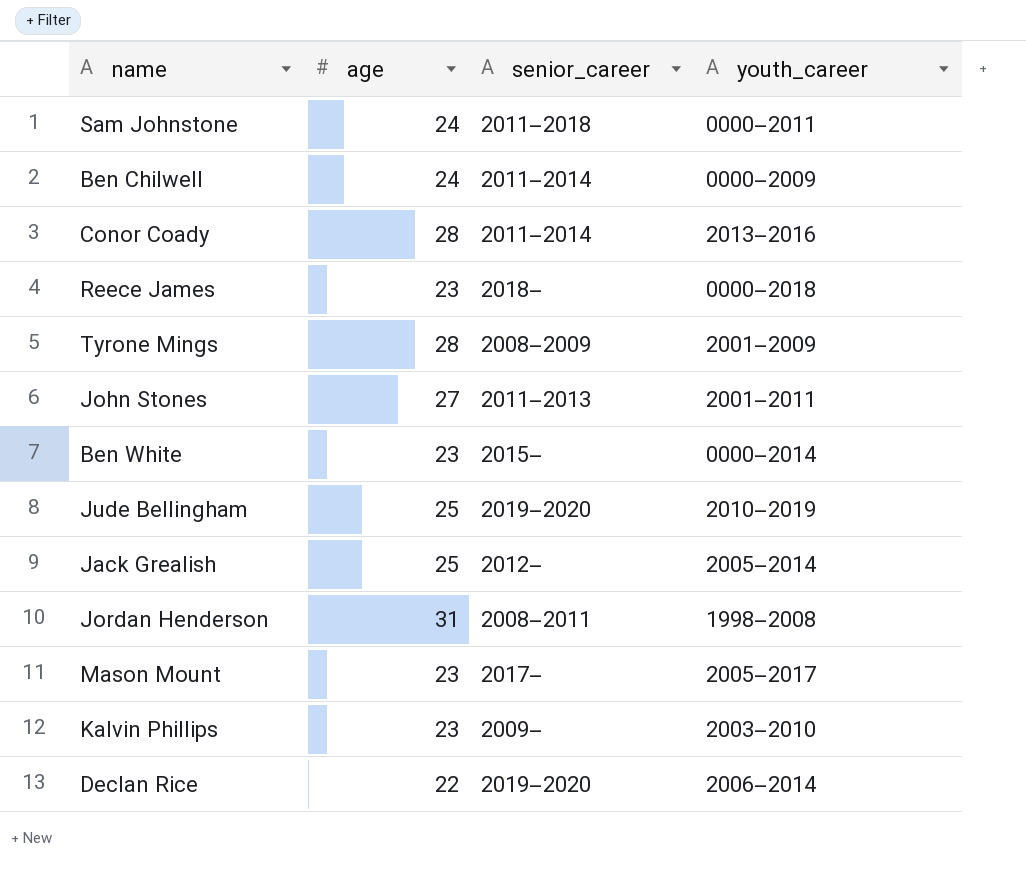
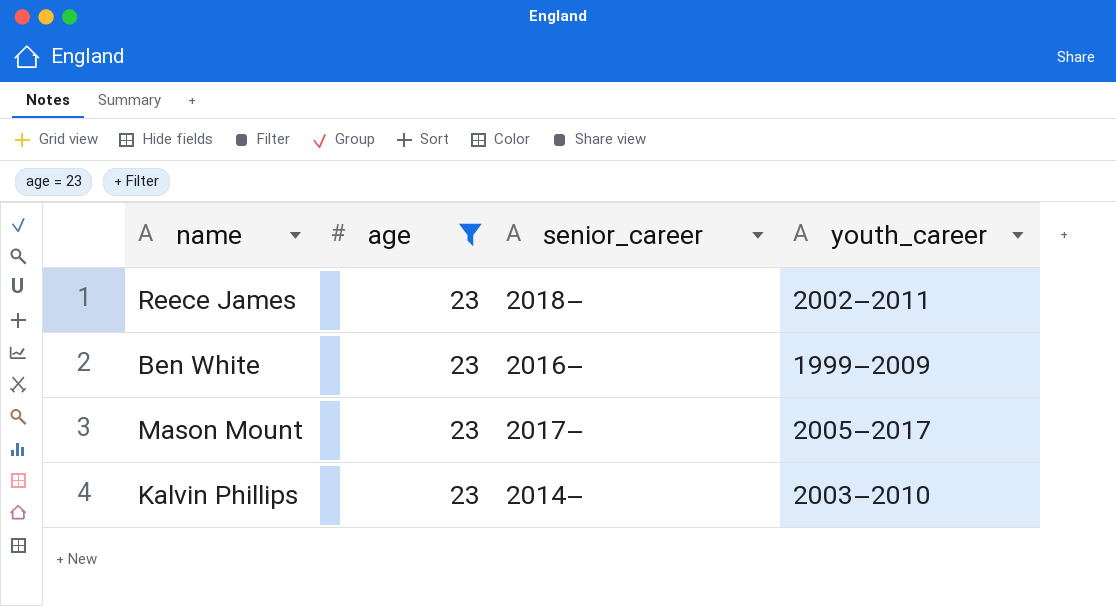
filter: none -> age = 23
Reece James | youth_career: 0000–2018 -> 2002–2011
Ben White | senior_career: 2015– -> 2016–
Ben White | youth_career: 0000–2014 -> 1999–2009
Kalvin Phillips | senior_career: 2009– -> 2014–

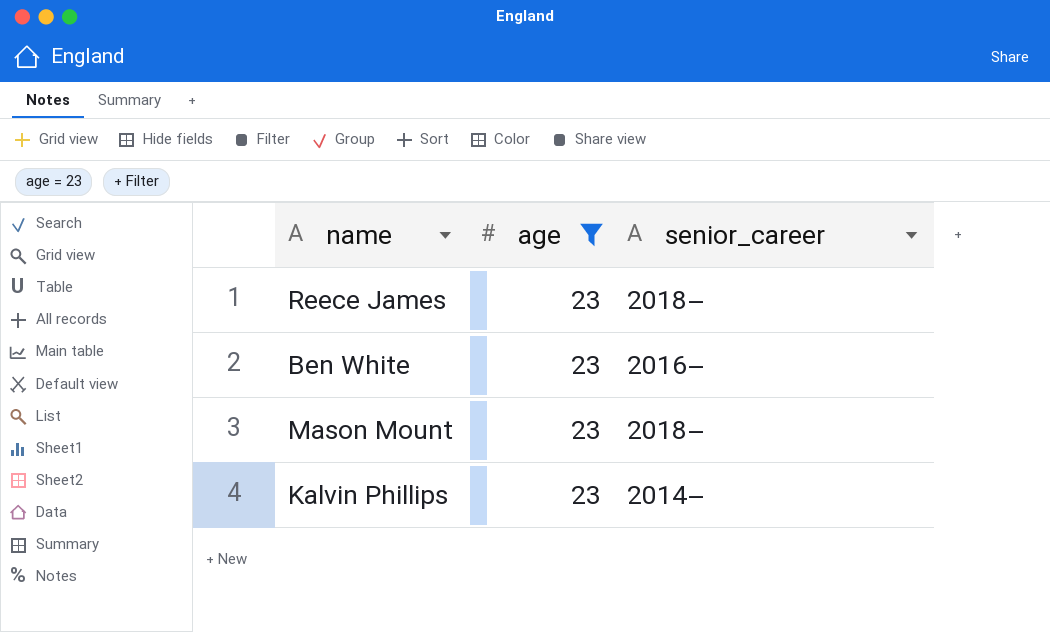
column youth_career | position: 4 -> none
Mason Mount | senior_career: 2017– -> 2018–

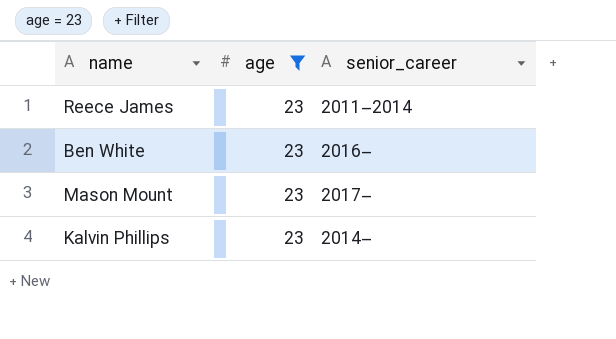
Reece James | senior_career: 2018– -> 2011–2014
Mason Mount | senior_career: 2018– -> 2017–

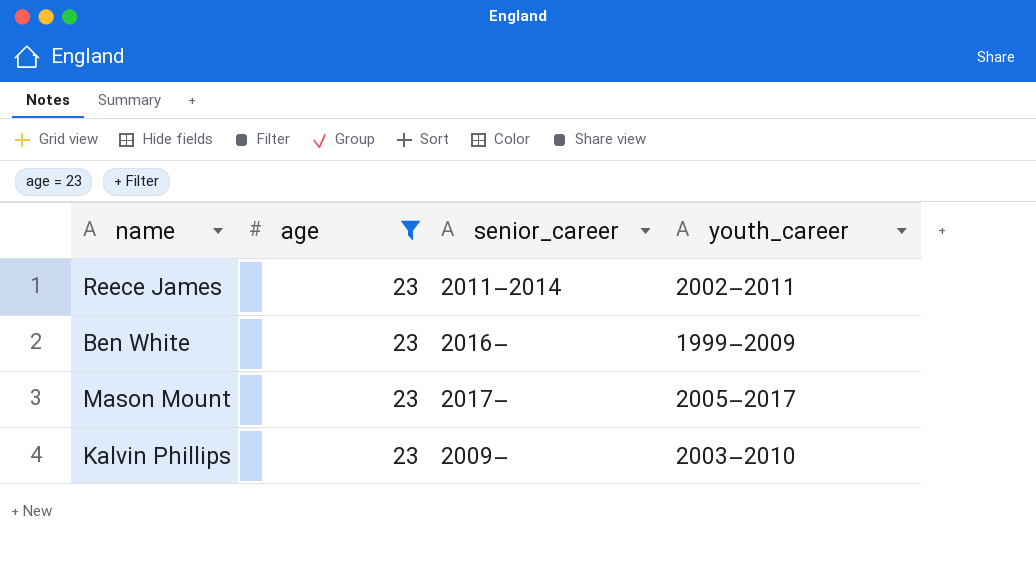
column youth_career | position: none -> 4
Kalvin Phillips | senior_career: 2014– -> 2009–

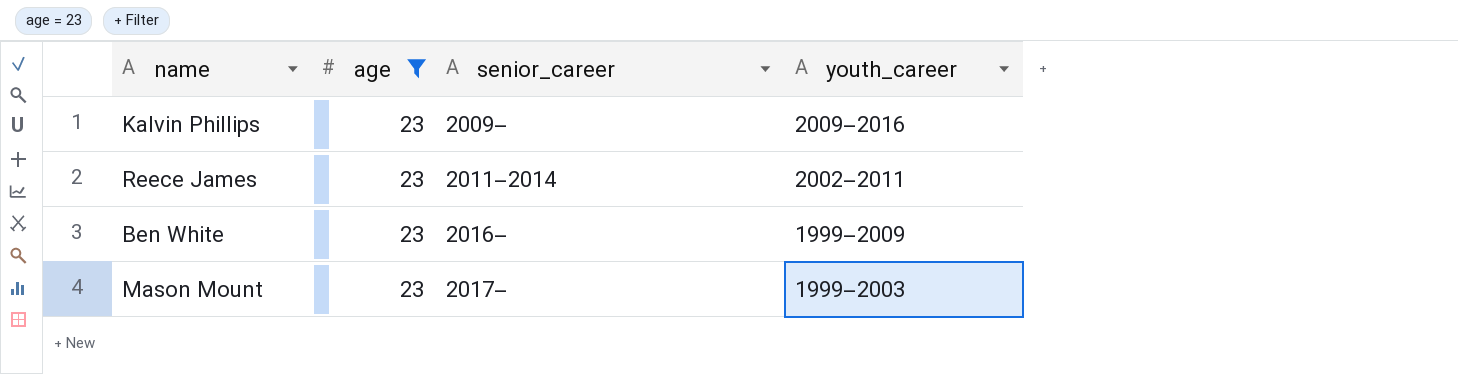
row order: none -> senior_career ascending
Kalvin Phillips | youth_career: 2003–2010 -> 2009–2016
Mason Mount | youth_career: 2005–2017 -> 1999–2003

